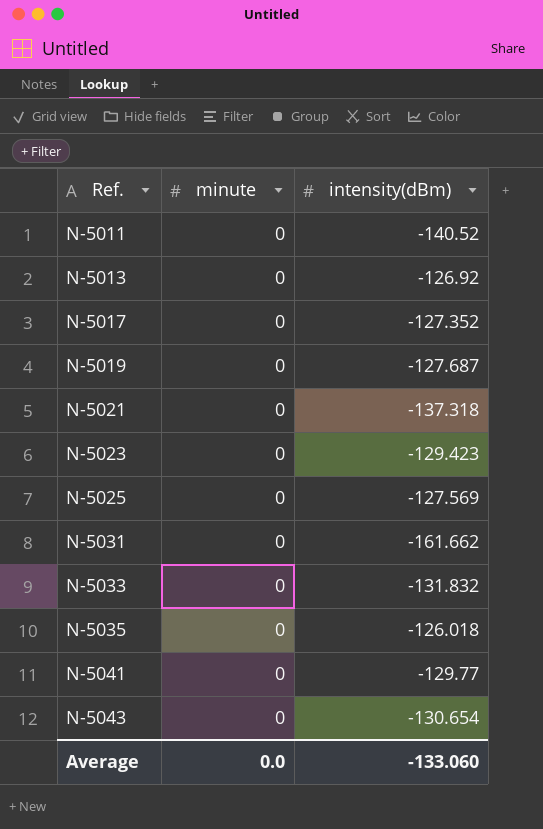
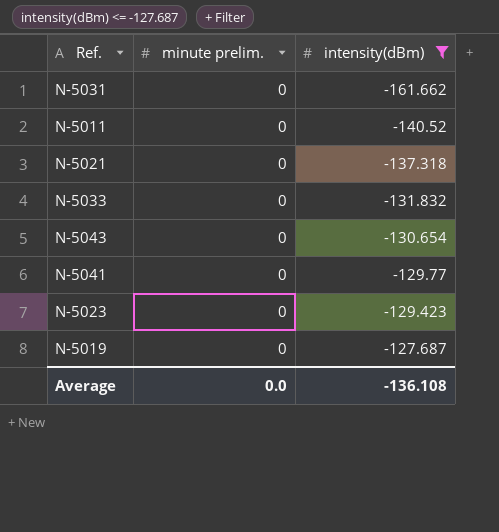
filter: none -> intensity(dBm) <= -127.687
row order: Ref. ascending -> intensity(dBm) ascending
column name: minute -> minute prelim.
Average | intensity(dBm): -133.060 -> -136.108

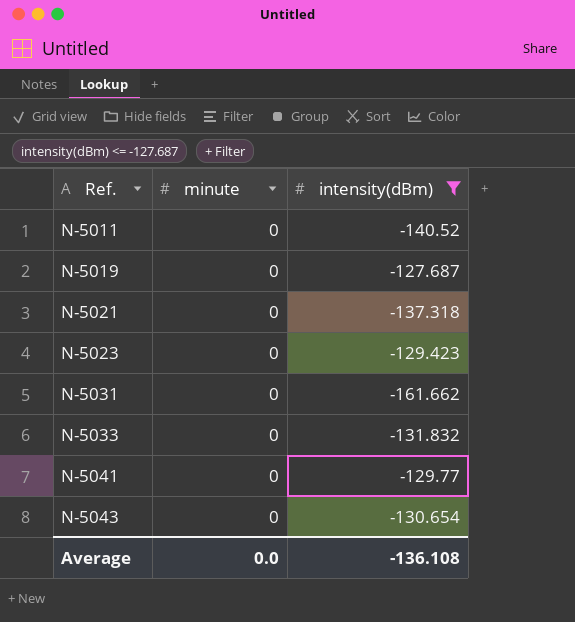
row order: intensity(dBm) ascending -> Ref. ascending
column name: minute prelim. -> minute

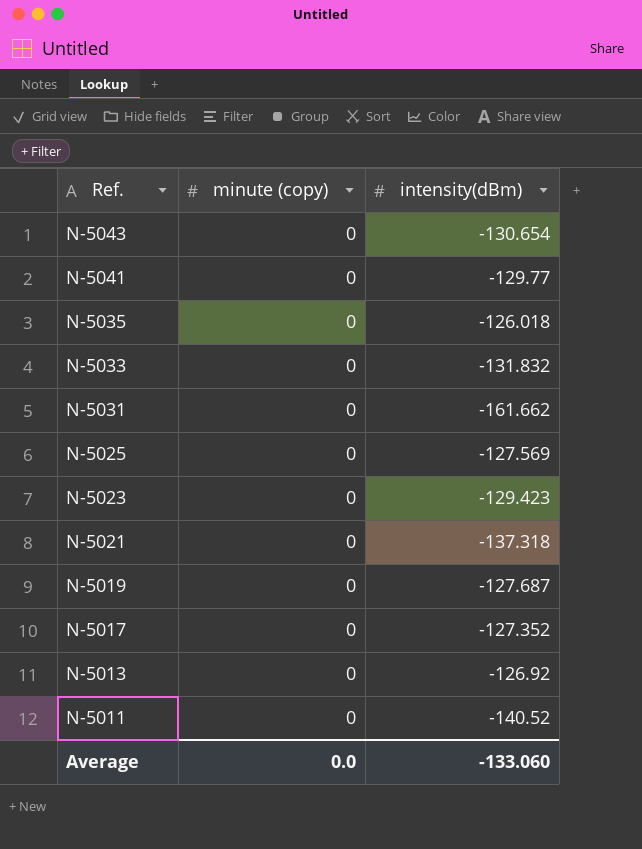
filter: intensity(dBm) <= -127.687 -> none
row order: Ref. ascending -> Ref. descending
column name: minute -> minute (copy)
Average | intensity(dBm): -136.108 -> -133.060

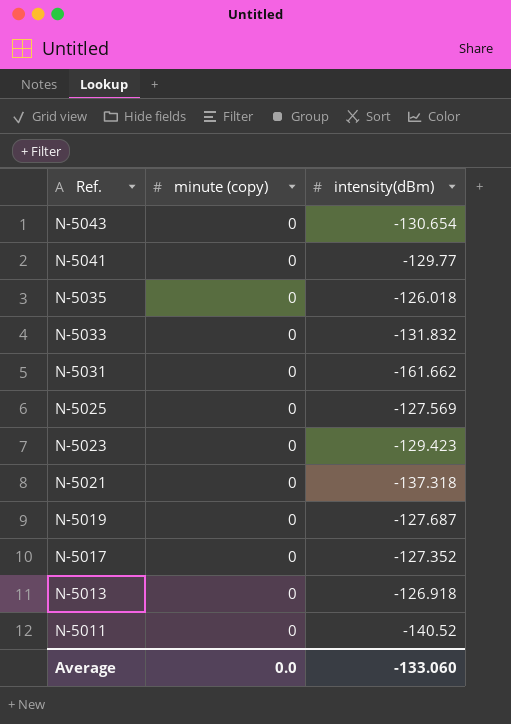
N-5013 | intensity(dBm): -126.92 -> -126.918

